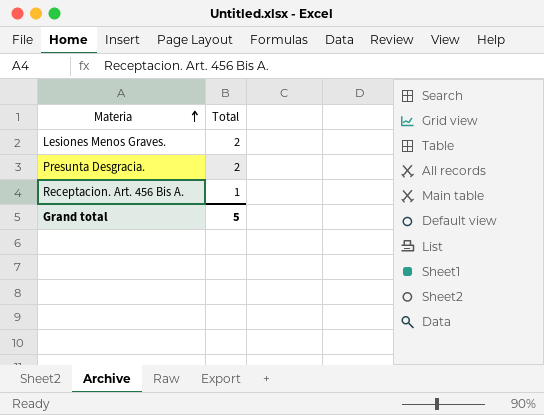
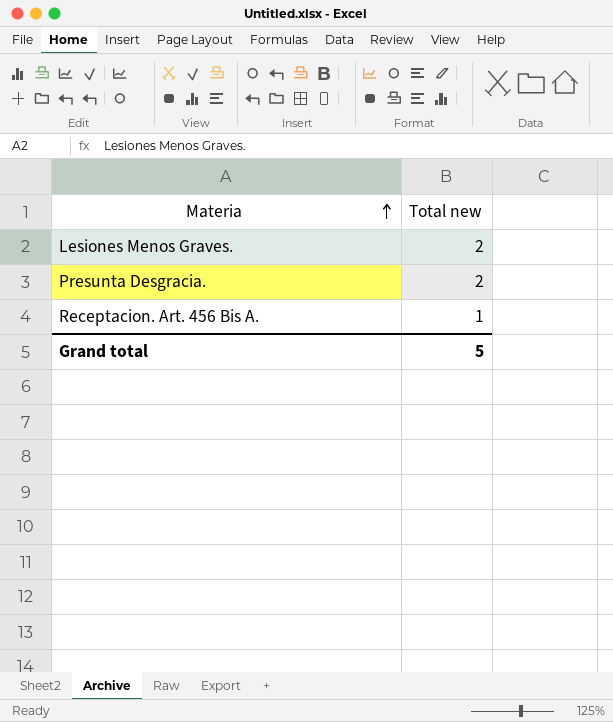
column name: Total -> Total new

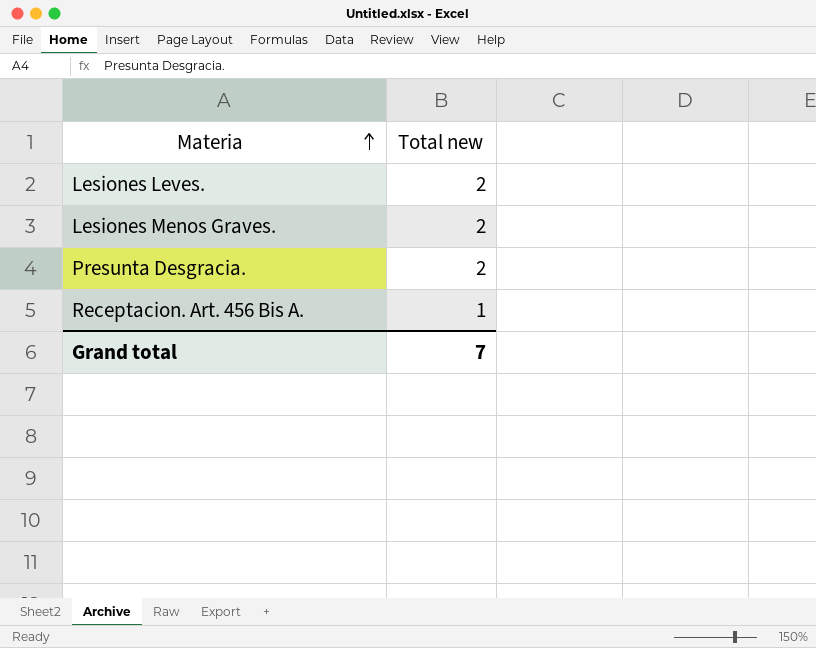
row Lesiones Leves.: none -> 2
Grand total | Total new: 5 -> 7

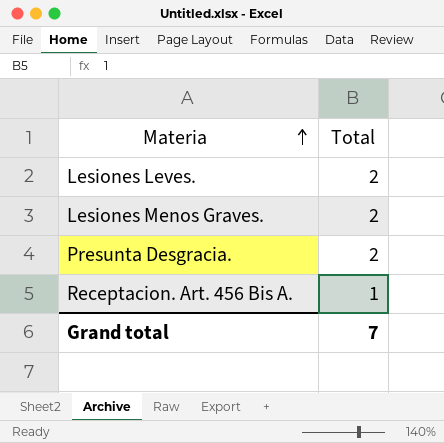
column name: Total new -> Total

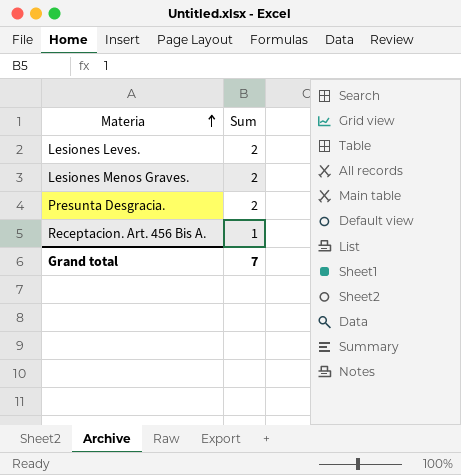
column name: Total -> Sum

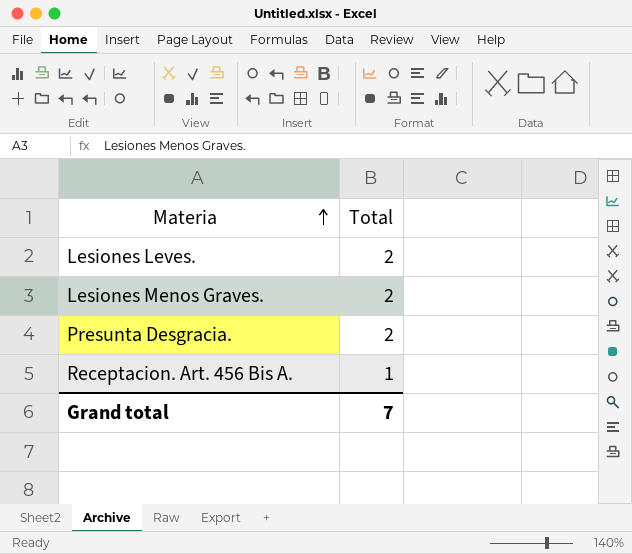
column name: Sum -> Total

